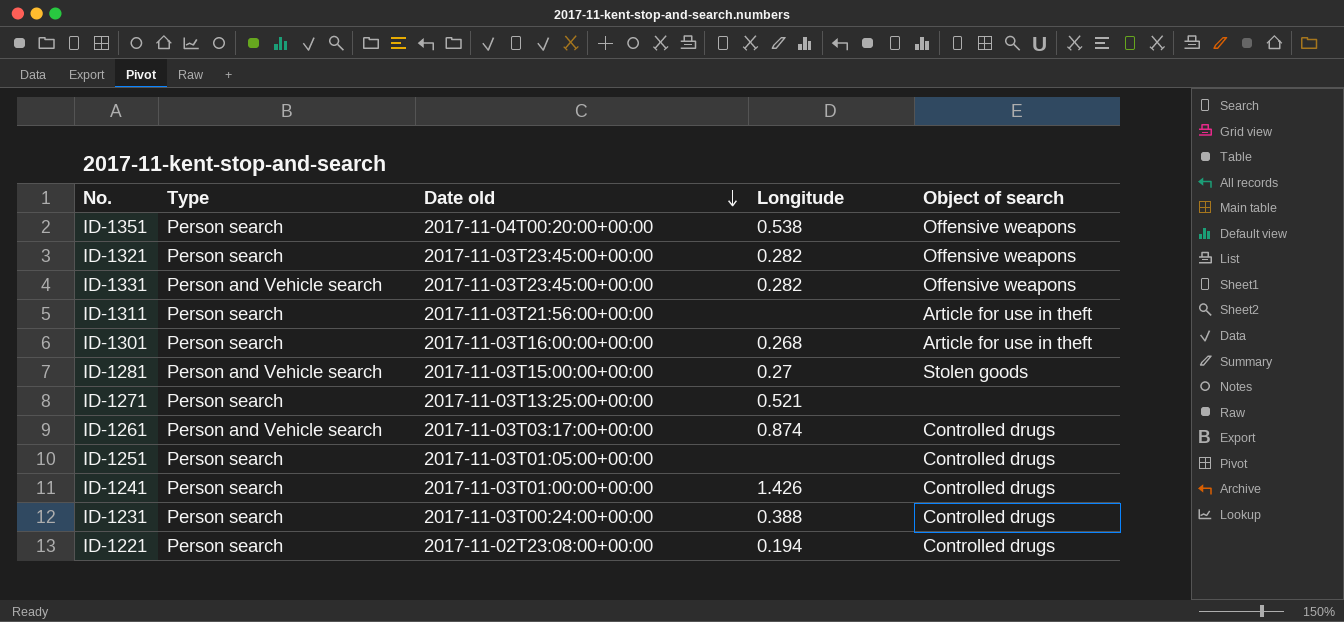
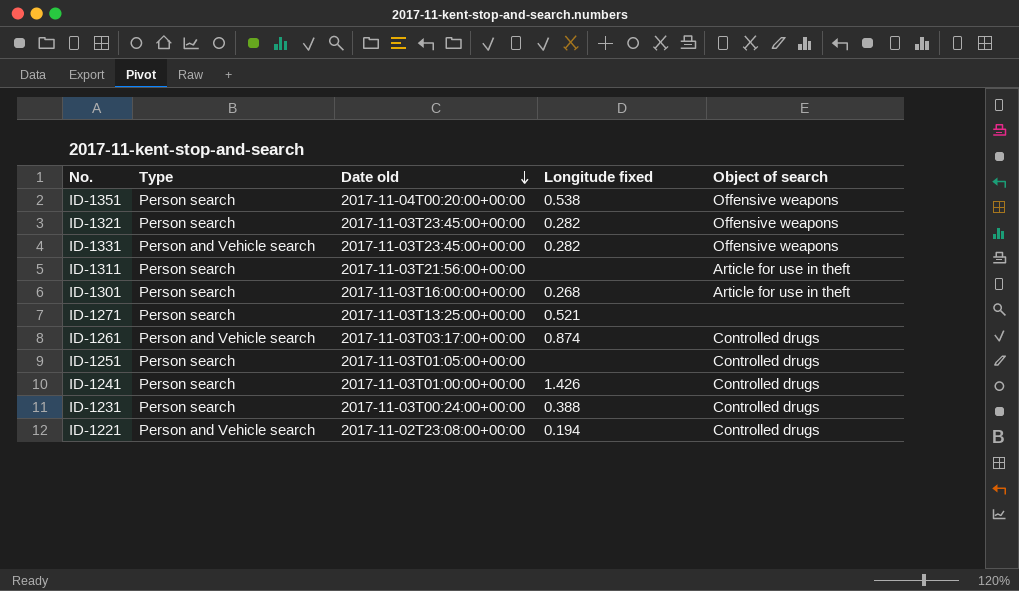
column name: Longitude -> Longitude fixed
row ID-1281: Person and Vehicle search | 2017-11-03T15:00:00+00:00 | 0.27 | Stolen goods -> none
ID-1221 | Type: Person search -> Person and Vehicle search

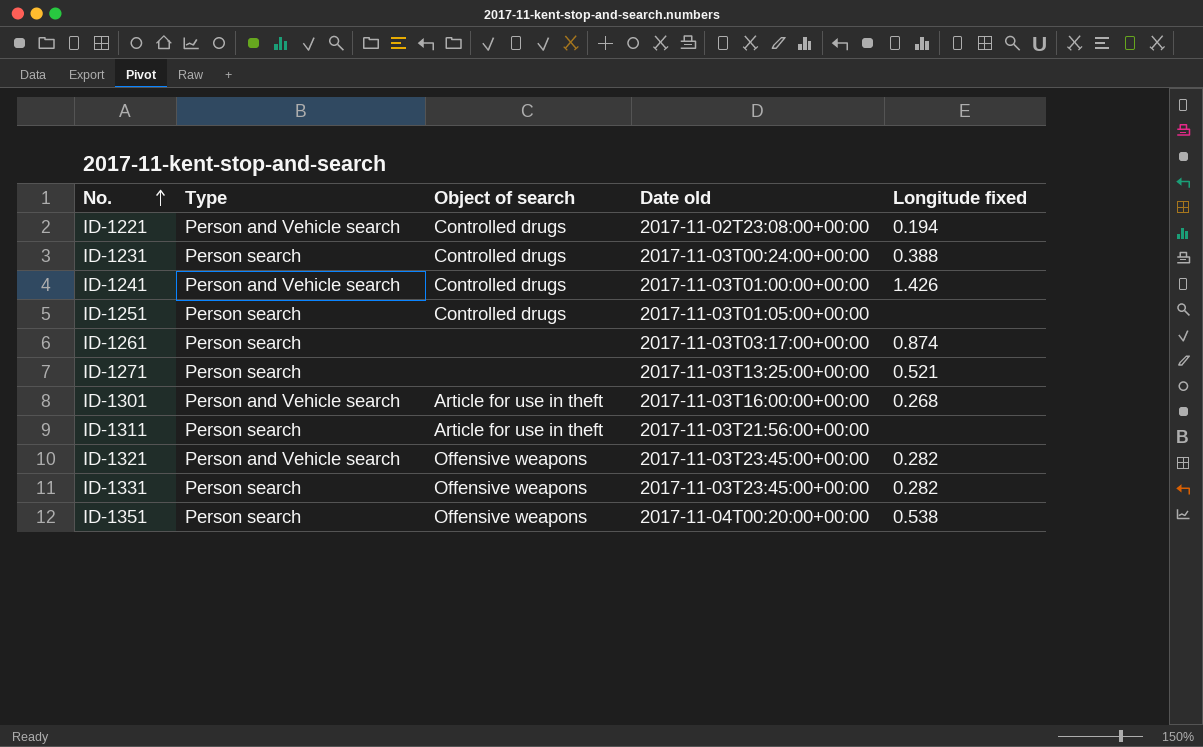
row order: Date old descending -> No. ascending
column Object of search | position: 5 -> 3
ID-1241 | Type: Person search -> Person and Vehicle search
ID-1261 | Type: Person and Vehicle search -> Person search
ID-1261 | Object of search: Controlled drugs -> none
ID-1301 | Type: Person search -> Person and Vehicle search
ID-1321 | Type: Person search -> Person and Vehicle search
ID-1331 | Type: Person and Vehicle search -> Person search

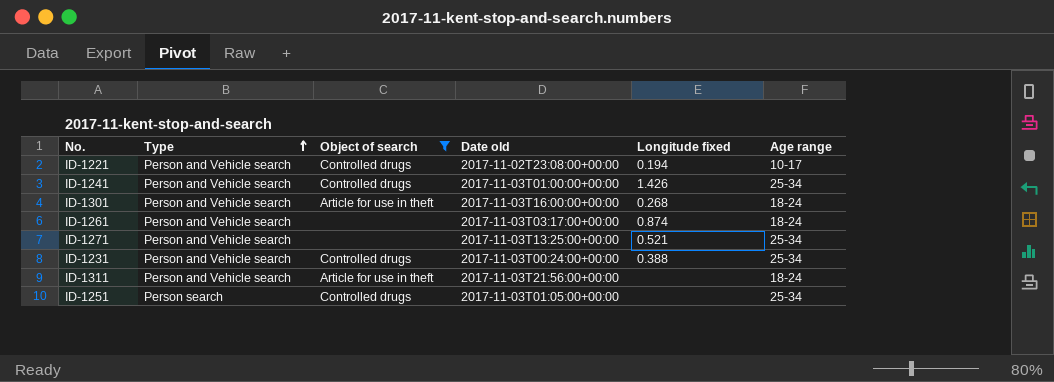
filter: none -> Object of search != Offensive weapons
row order: No. ascending -> Type ascending
column Age range | position: none -> 6
ID-1261 | Type: Person search -> Person and Vehicle search
ID-1271 | Type: Person search -> Person and Vehicle search
ID-1231 | Type: Person search -> Person and Vehicle search
ID-1311 | Type: Person search -> Person and Vehicle search

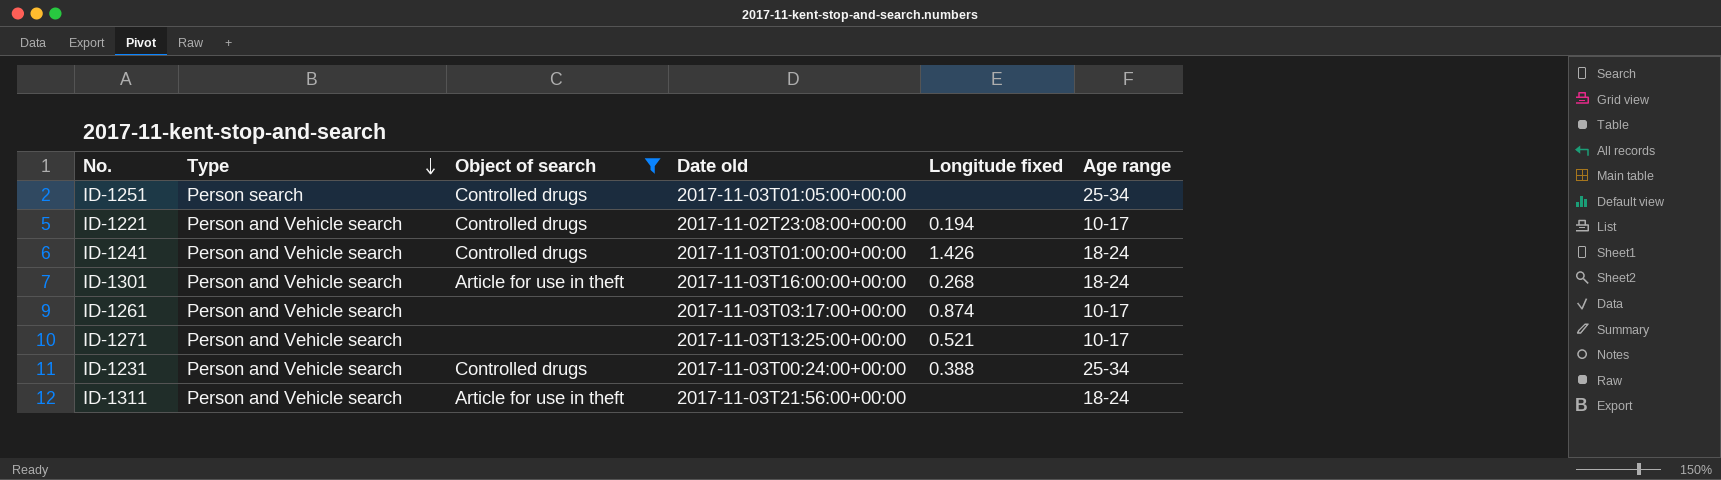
row order: Type ascending -> Type descending
ID-1241 | Age range: 25-34 -> 18-24
ID-1261 | Age range: 18-24 -> 10-17
ID-1271 | Age range: 25-34 -> 10-17

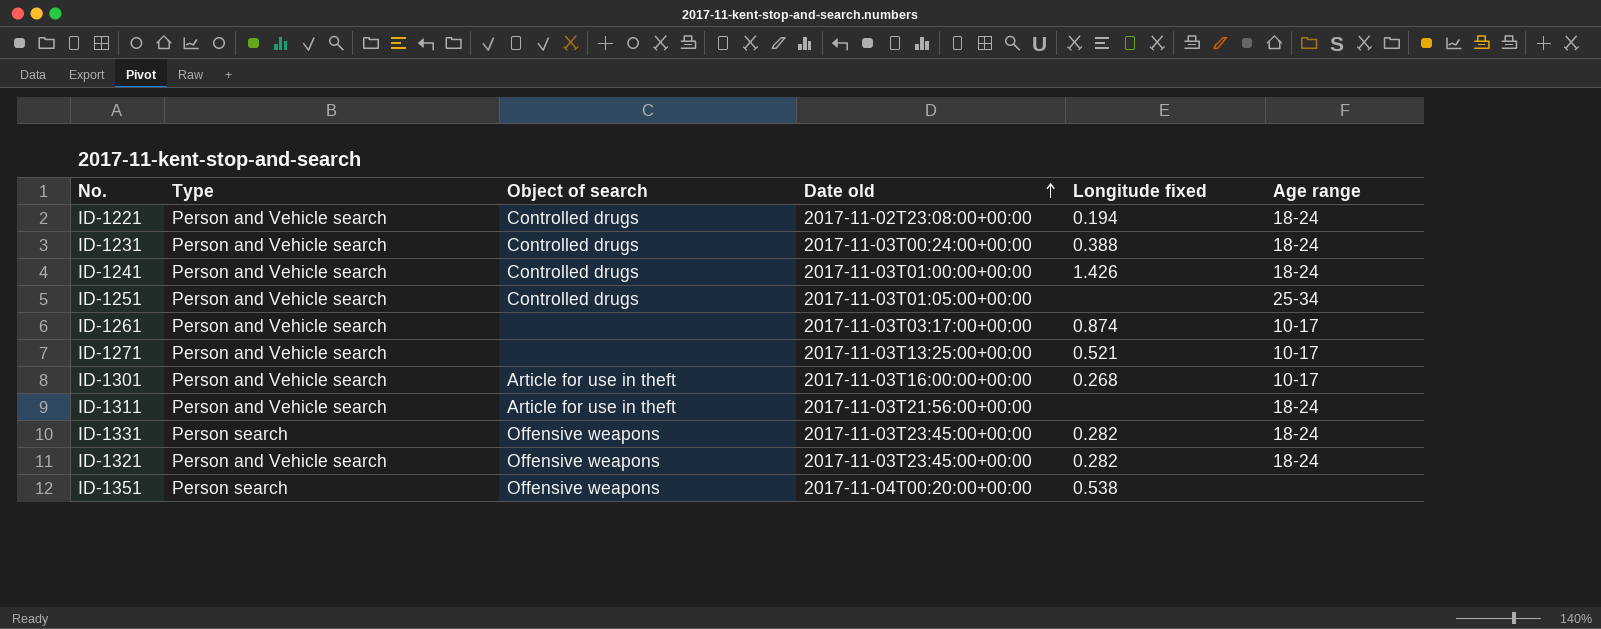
filter: Object of search != Offensive weapons -> none
row order: Type descending -> Date old ascending
ID-1221 | Age range: 10-17 -> 18-24
ID-1231 | Age range: 25-34 -> 18-24
ID-1251 | Type: Person search -> Person and Vehicle search
ID-1301 | Age range: 18-24 -> 10-17

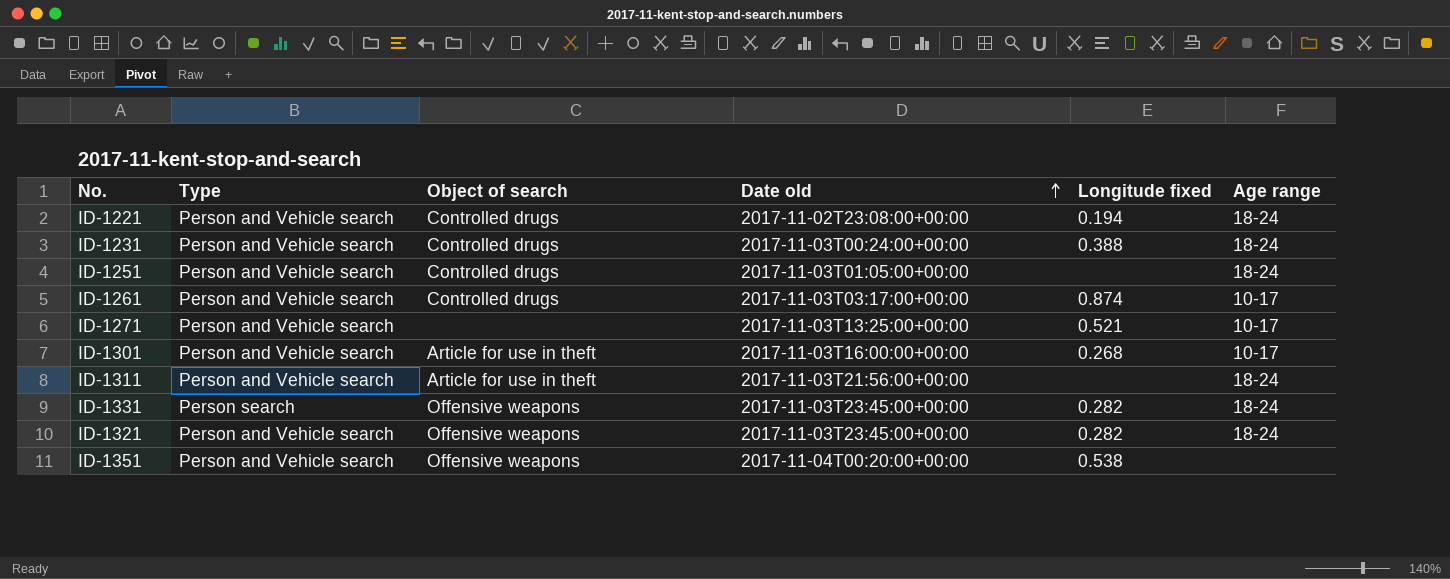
row ID-1241: Person and Vehicle search | Controlled drugs | 2017-11-03T01:00:00+00:00 | 1.426 | 18-24 -> none
ID-1251 | Age range: 25-34 -> 18-24
ID-1261 | Object of search: none -> Controlled drugs
ID-1351 | Type: Person search -> Person and Vehicle search

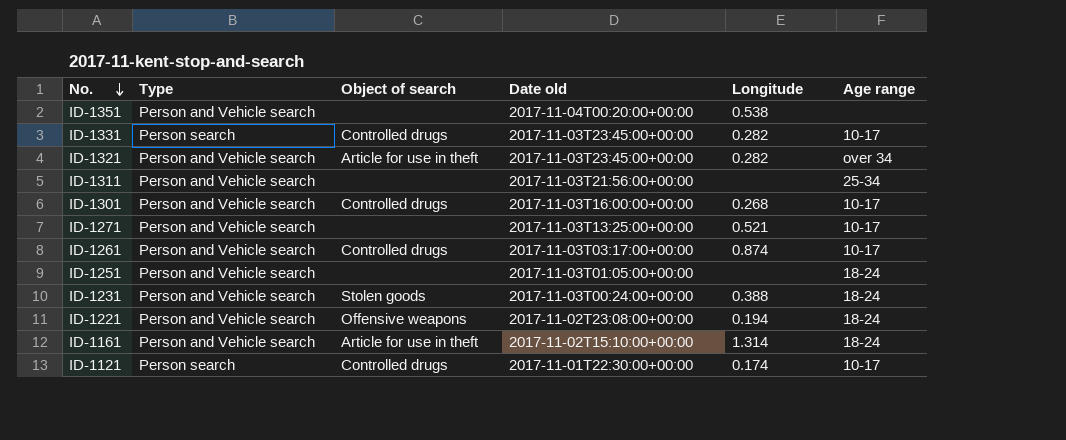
row order: Date old ascending -> No. descending
column name: Longitude fixed -> Longitude
ID-1351 | Object of search: Offensive weapons -> none
ID-1331 | Object of search: Offensive weapons -> Controlled drugs
ID-1331 | Age range: 18-24 -> 10-17
ID-1321 | Object of search: Offensive weapons -> Article for use in theft
ID-1321 | Age range: 18-24 -> over 34
ID-1311 | Object of search: Article for use in theft -> none
ID-1311 | Age range: 18-24 -> 25-34
ID-1301 | Object of search: Article for use in theft -> Controlled drugs
ID-1251 | Object of search: Controlled drugs -> none
ID-1231 | Object of search: Controlled drugs -> Stolen goods
ID-1221 | Object of search: Controlled drugs -> Offensive weapons
row ID-1161: none -> Person and Vehicle search | Article for use in theft | 2017-11-02T15:10:00+00:00 | 1.314 | 18-24
row ID-1121: none -> Person search | Controlled drugs | 2017-11-01T22:30:00+00:00 | 0.174 | 10-17

